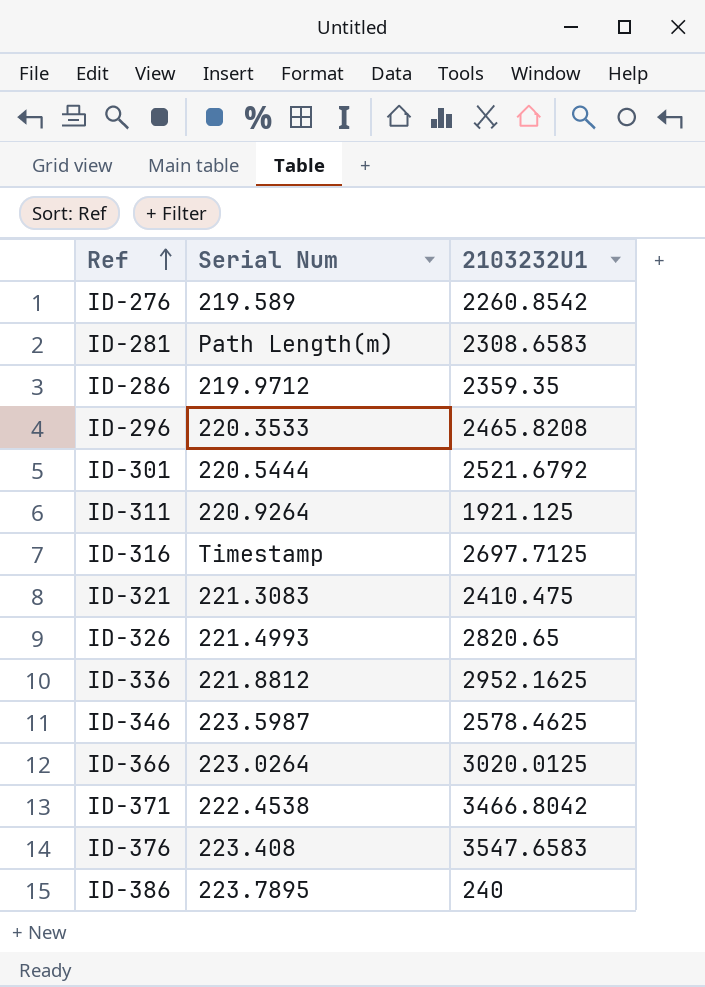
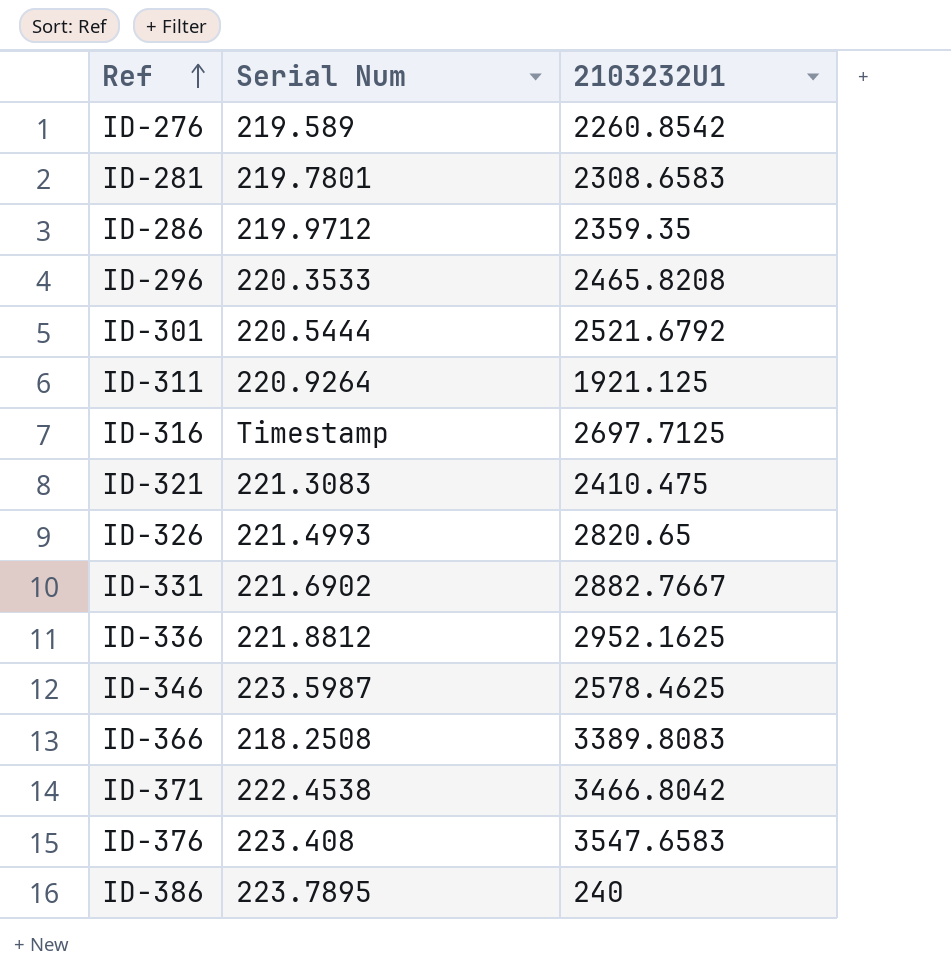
ID-281 | Serial Num: Path Length(m) -> 219.7801
row ID-331: none -> 221.6902 | 2882.7667
ID-366 | Serial Num: 223.0264 -> 218.2508
ID-366 | 2103232U1: 3020.0125 -> 3389.8083

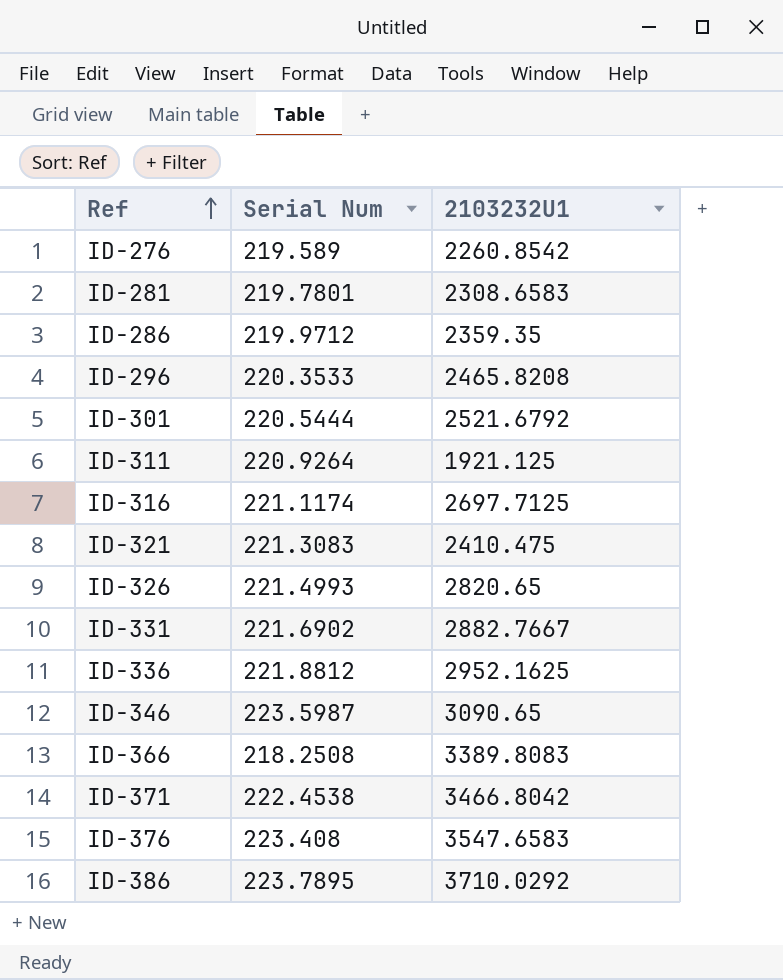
ID-316 | Serial Num: Timestamp -> 221.1174
ID-346 | 2103232U1: 2578.4625 -> 3090.65
ID-386 | 2103232U1: 240 -> 3710.0292

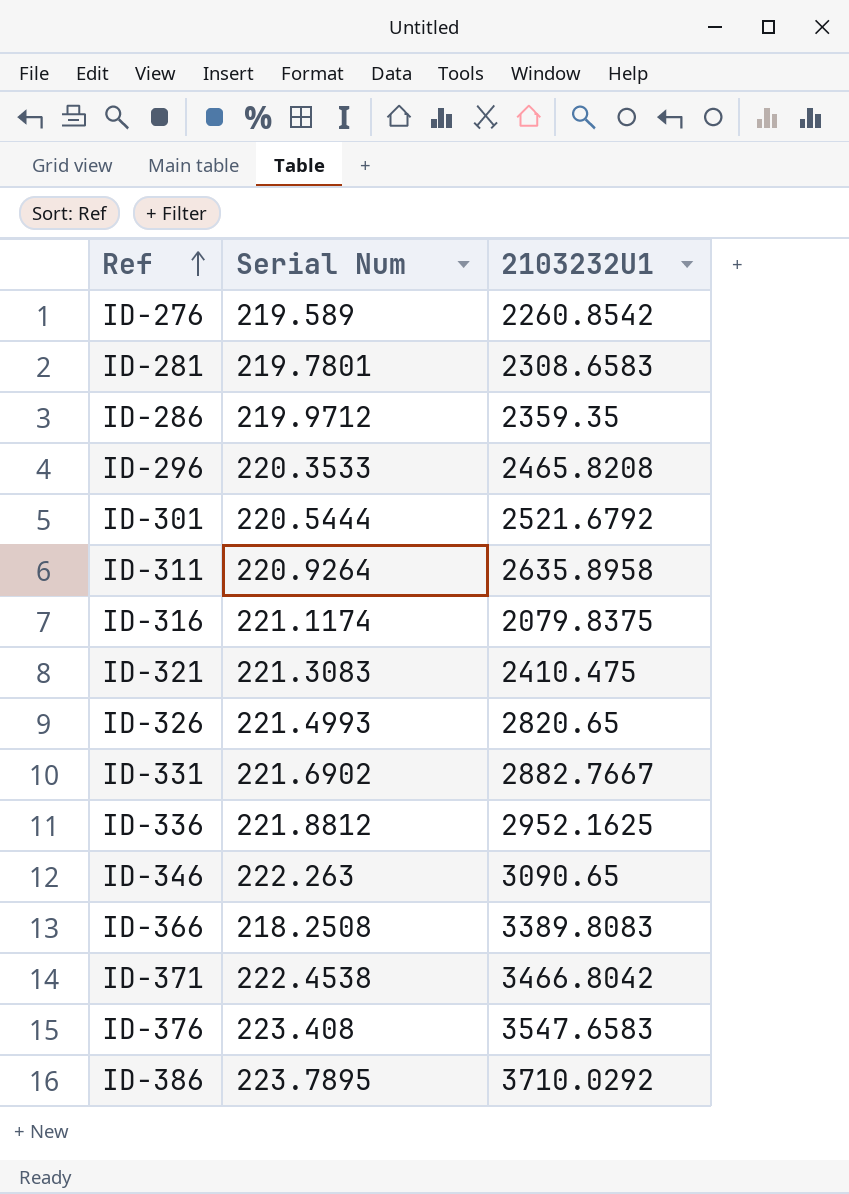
ID-311 | 2103232U1: 1921.125 -> 2635.8958
ID-316 | 2103232U1: 2697.7125 -> 2079.8375
ID-346 | Serial Num: 223.5987 -> 222.263

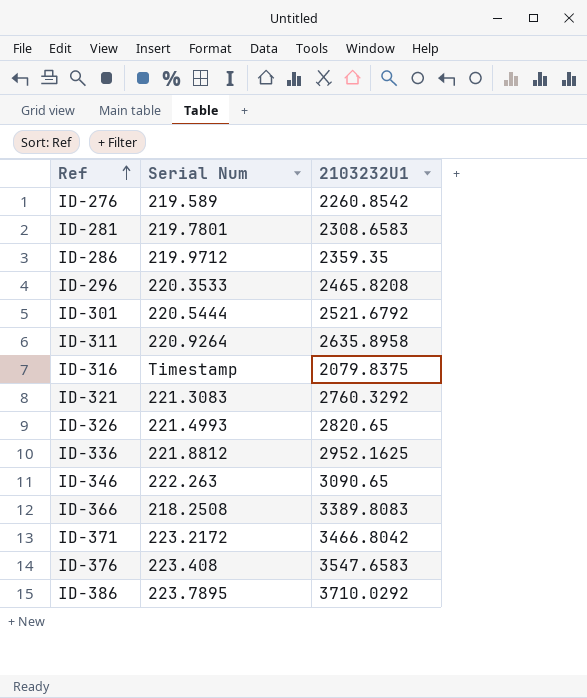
row ID-331: 221.6902 | 2882.7667 -> none
ID-316 | Serial Num: 221.1174 -> Timestamp
ID-321 | 2103232U1: 2410.475 -> 2760.3292
ID-371 | Serial Num: 222.4538 -> 223.2172

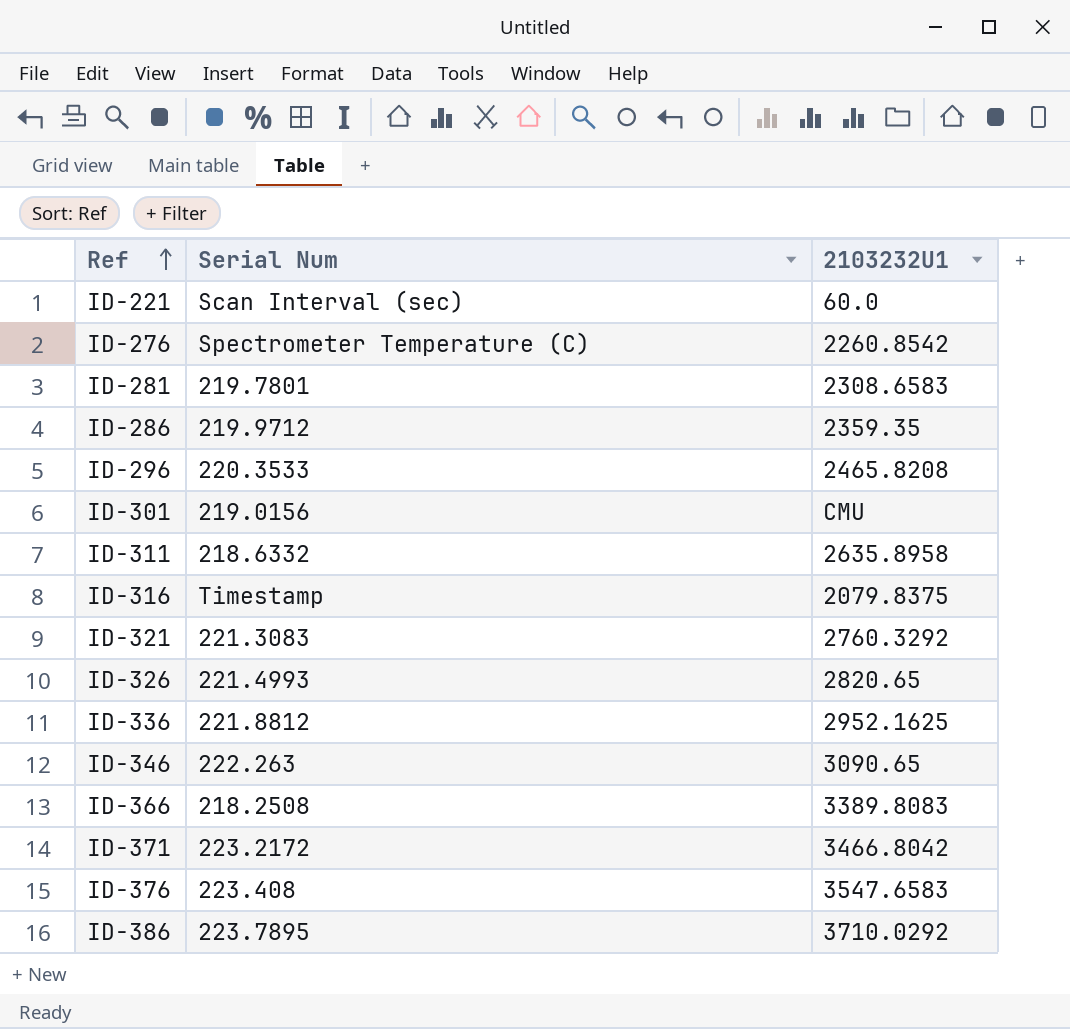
row ID-221: none -> Scan Interval (sec) | 60.0
ID-276 | Serial Num: 219.589 -> Spectrometer Temperature (C)
ID-301 | Serial Num: 220.5444 -> 219.0156
ID-301 | 2103232U1: 2521.6792 -> CMU
ID-311 | Serial Num: 220.9264 -> 218.6332

